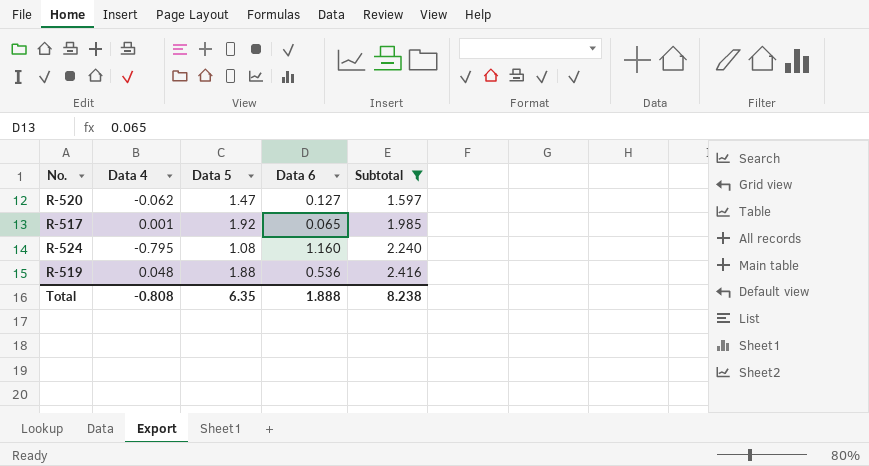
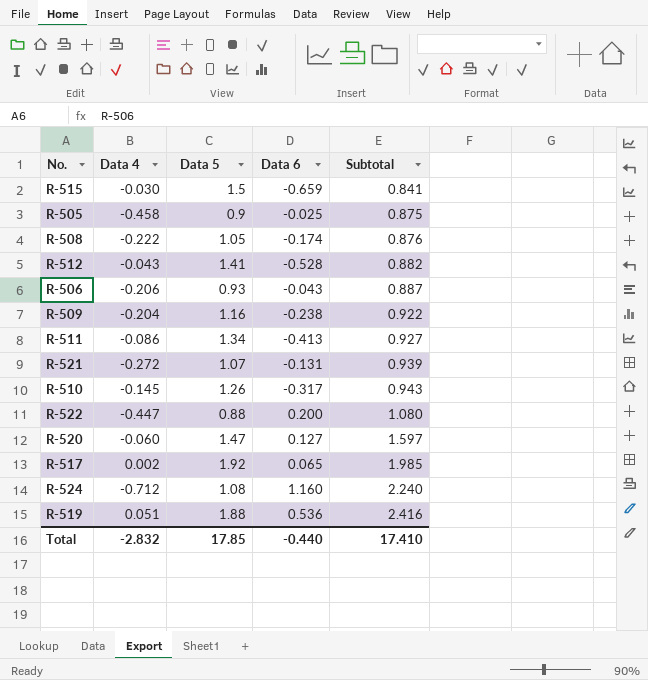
filter: Subtotal >= 1.597 -> none
R-520 | Data 4: -0.062 -> -0.060
R-517 | Data 4: 0.001 -> 0.002
R-524 | Data 4: -0.795 -> -0.712
R-519 | Data 4: 0.048 -> 0.051
Total | Data 4: -0.808 -> -2.832
Total | Data 5: 6.35 -> 17.85
Total | Data 6: 1.888 -> -0.440
Total | Subtotal: 8.238 -> 17.410

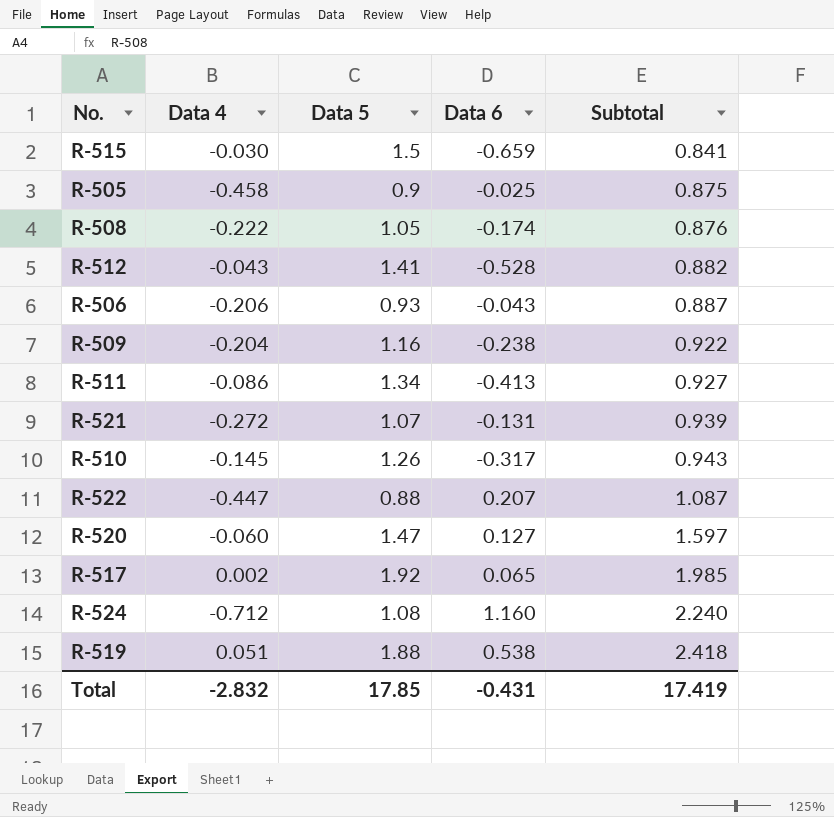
R-522 | Data 6: 0.200 -> 0.207
R-522 | Subtotal: 1.080 -> 1.087
R-519 | Data 6: 0.536 -> 0.538
R-519 | Subtotal: 2.416 -> 2.418
Total | Data 6: -0.440 -> -0.431
Total | Subtotal: 17.410 -> 17.419

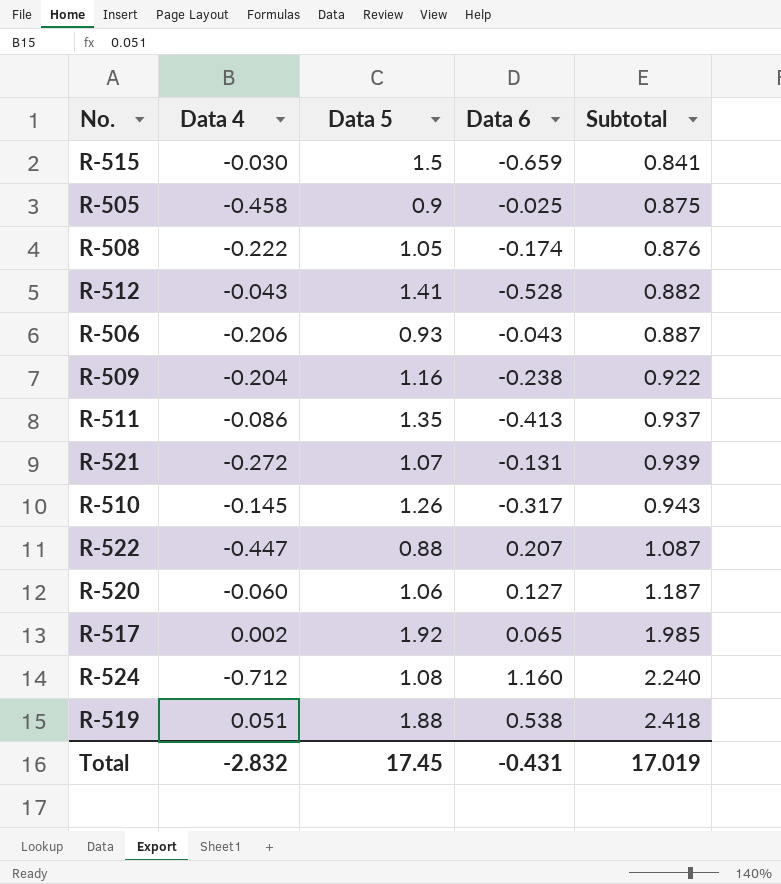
R-511 | Data 5: 1.34 -> 1.35
R-511 | Subtotal: 0.927 -> 0.937
R-520 | Data 5: 1.47 -> 1.06
R-520 | Subtotal: 1.597 -> 1.187
Total | Data 5: 17.85 -> 17.45
Total | Subtotal: 17.419 -> 17.019

